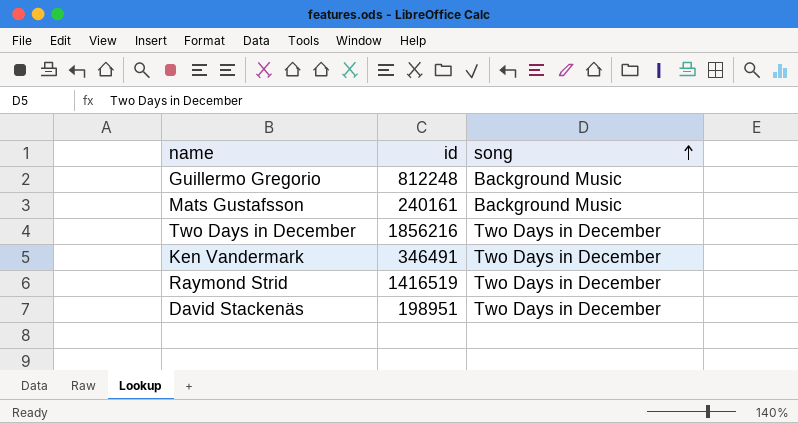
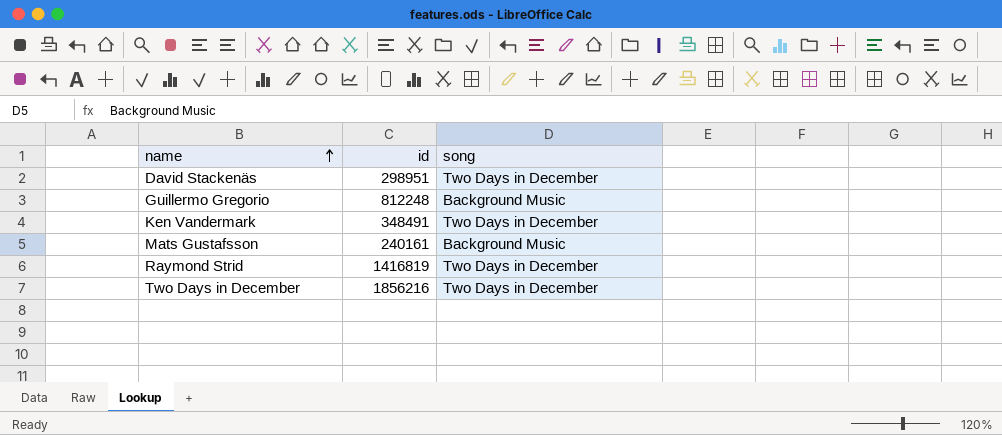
row order: song ascending -> name ascending
David Stackenäs | id: 198951 -> 298951
Ken Vandermark | id: 346491 -> 348491
Raymond Strid | id: 1416519 -> 1416819

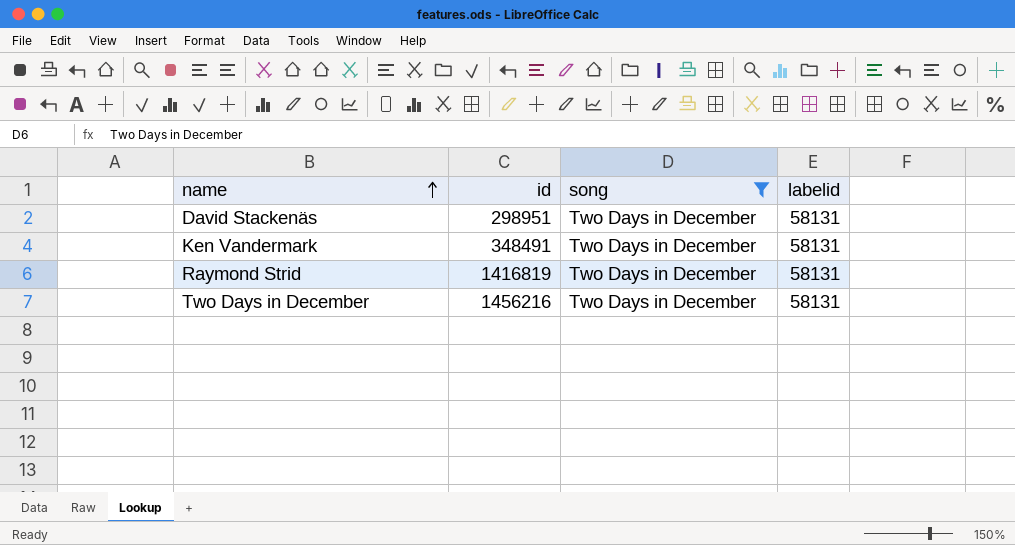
filter: none -> song = Two Days in December
column labelid | position: none -> 4
Two Days in December | id: 1856216 -> 1456216

